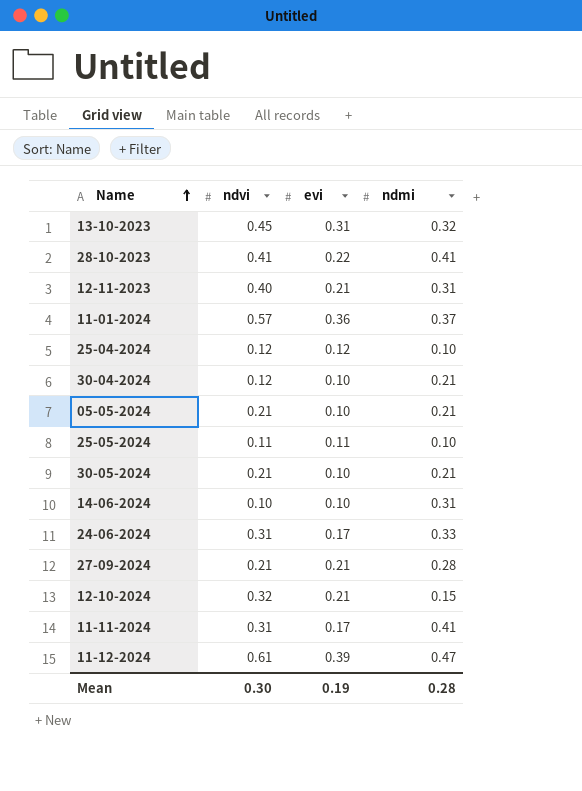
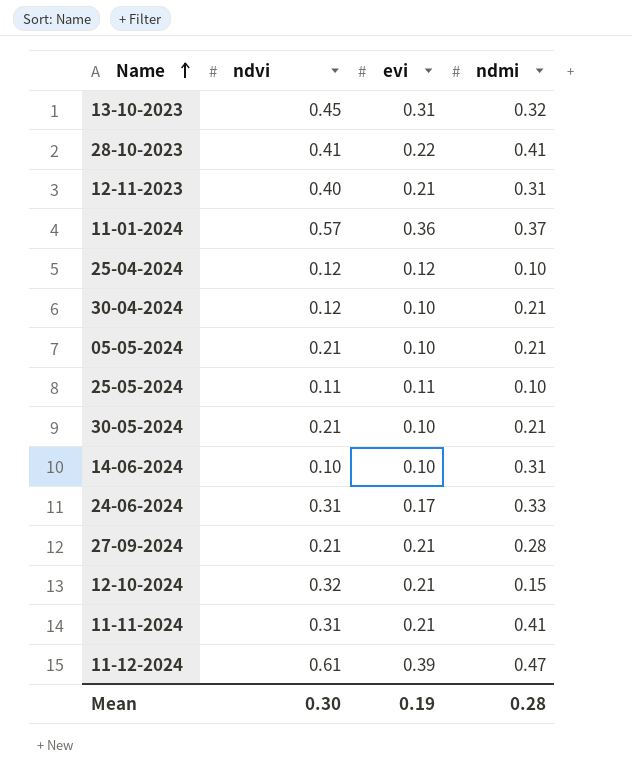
11-11-2024 | evi: 0.17 -> 0.21

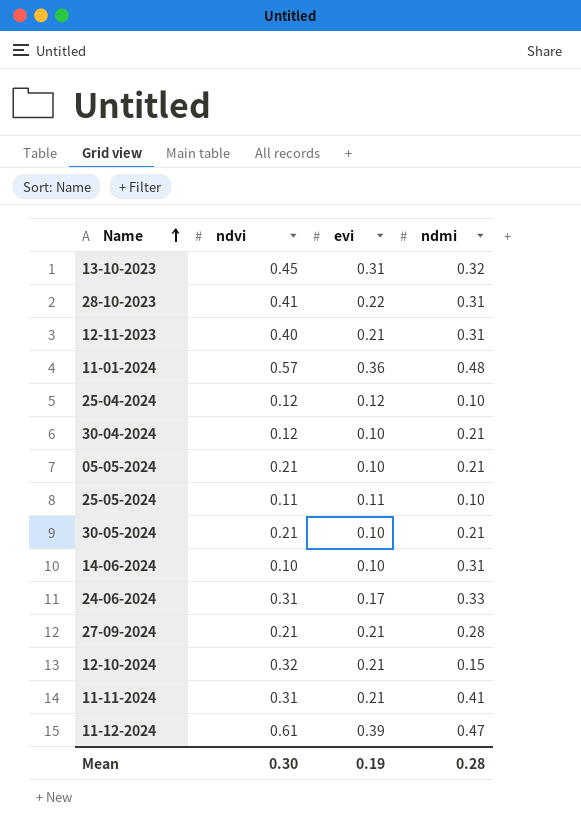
28-10-2023 | ndmi: 0.41 -> 0.31
11-01-2024 | ndmi: 0.37 -> 0.48

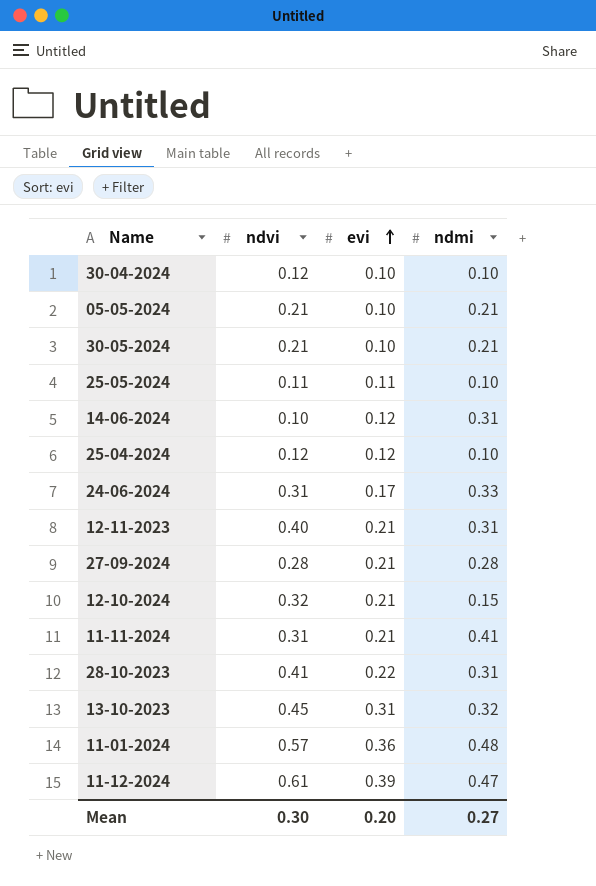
row order: Name ascending -> evi ascending
30-04-2024 | ndmi: 0.21 -> 0.10
14-06-2024 | evi: 0.10 -> 0.12
27-09-2024 | ndvi: 0.21 -> 0.28
Mean | evi: 0.19 -> 0.20
Mean | ndmi: 0.28 -> 0.27

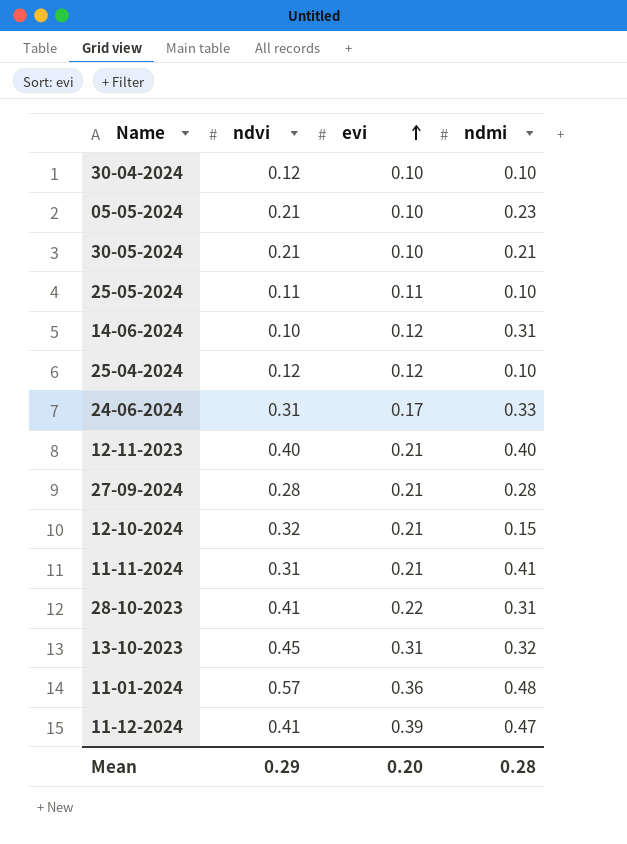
05-05-2024 | ndmi: 0.21 -> 0.23
12-11-2023 | ndmi: 0.31 -> 0.40
11-12-2024 | ndvi: 0.61 -> 0.41
Mean | ndvi: 0.30 -> 0.29
Mean | ndmi: 0.27 -> 0.28

